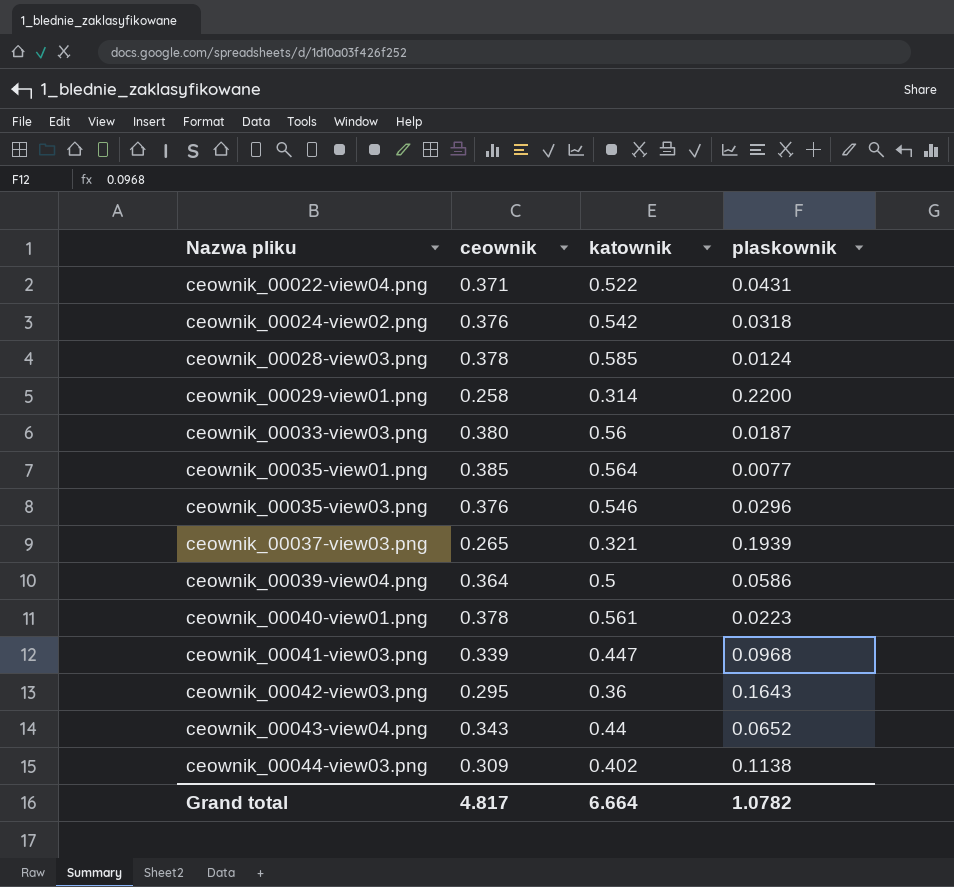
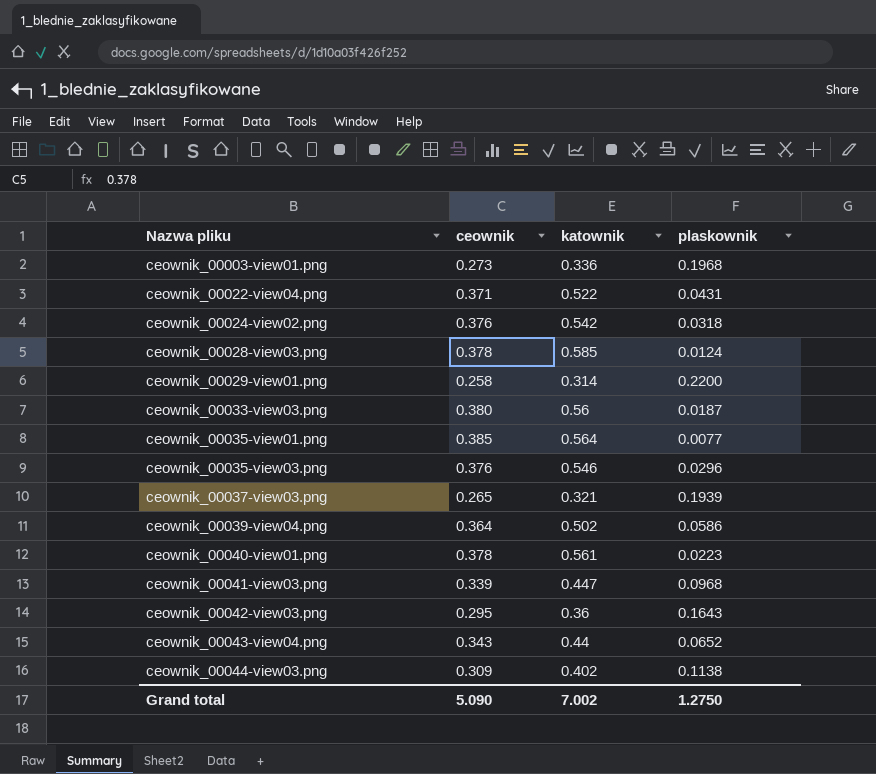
row ceownik_00003-view01.png: none -> 0.273 | 0.336 | 0.1968
ceownik_00039-view04.png | katownik: 0.5 -> 0.502
Grand total | ceownik: 4.817 -> 5.090
Grand total | katownik: 6.664 -> 7.002
Grand total | plaskownik: 1.0782 -> 1.2750

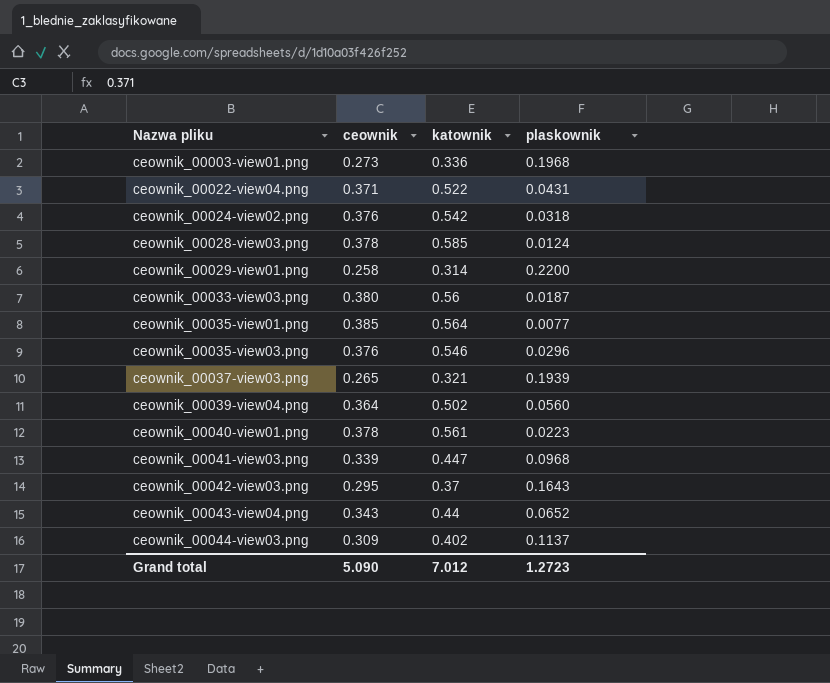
ceownik_00039-view04.png | plaskownik: 0.0586 -> 0.0560
ceownik_00042-view03.png | katownik: 0.36 -> 0.37
ceownik_00044-view03.png | plaskownik: 0.1138 -> 0.1137
Grand total | katownik: 7.002 -> 7.012
Grand total | plaskownik: 1.2750 -> 1.2723

